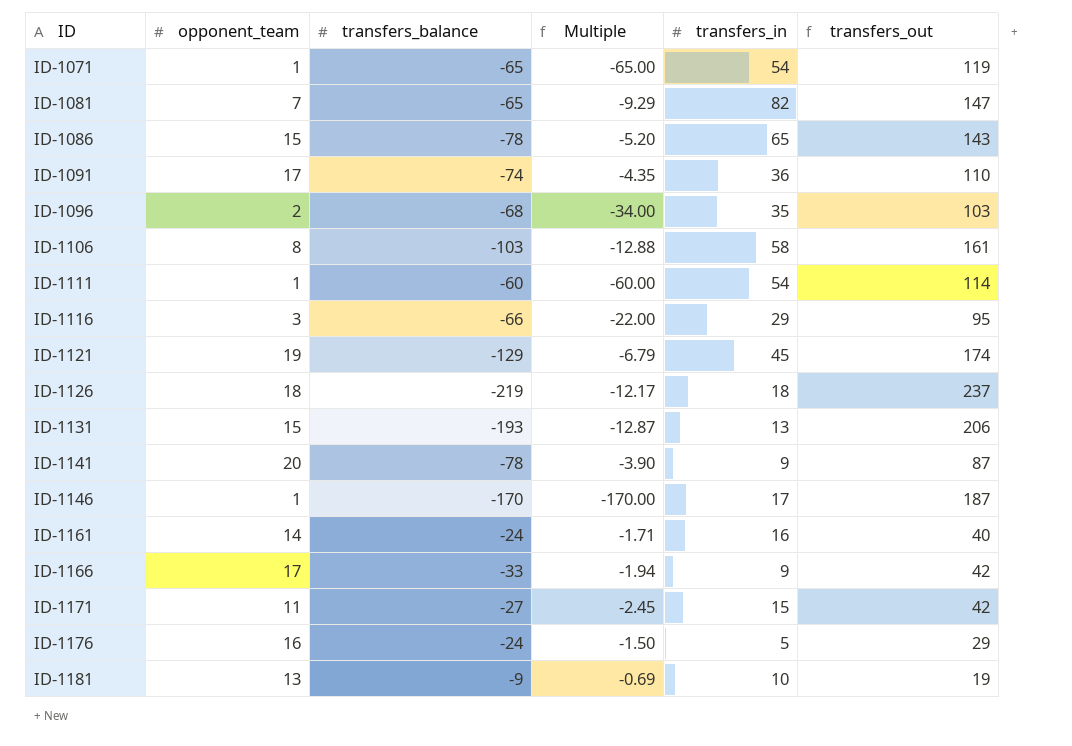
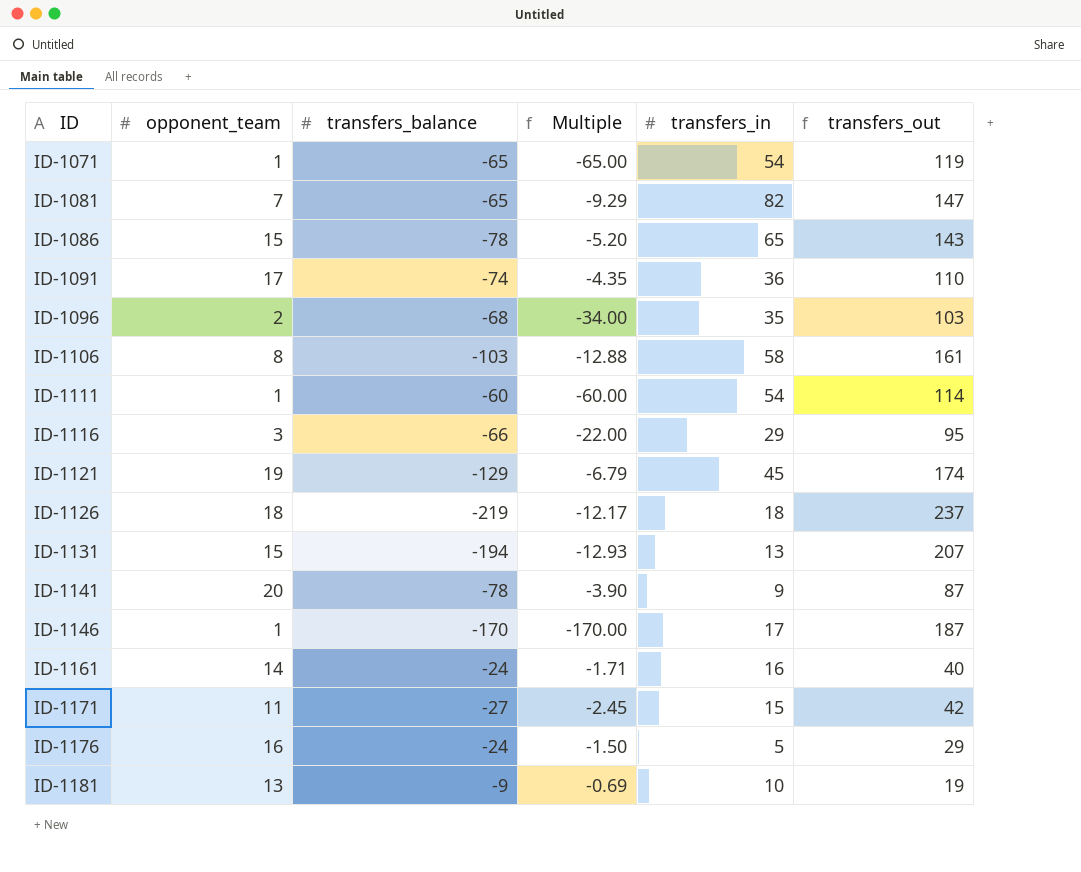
row ID-1166: 17 | -33 | -1.94 | 9 | 42 -> none
ID-1131 | transfers_balance: -193 -> -194
ID-1131 | Multiple: -12.87 -> -12.93
ID-1131 | transfers_out: 206 -> 207

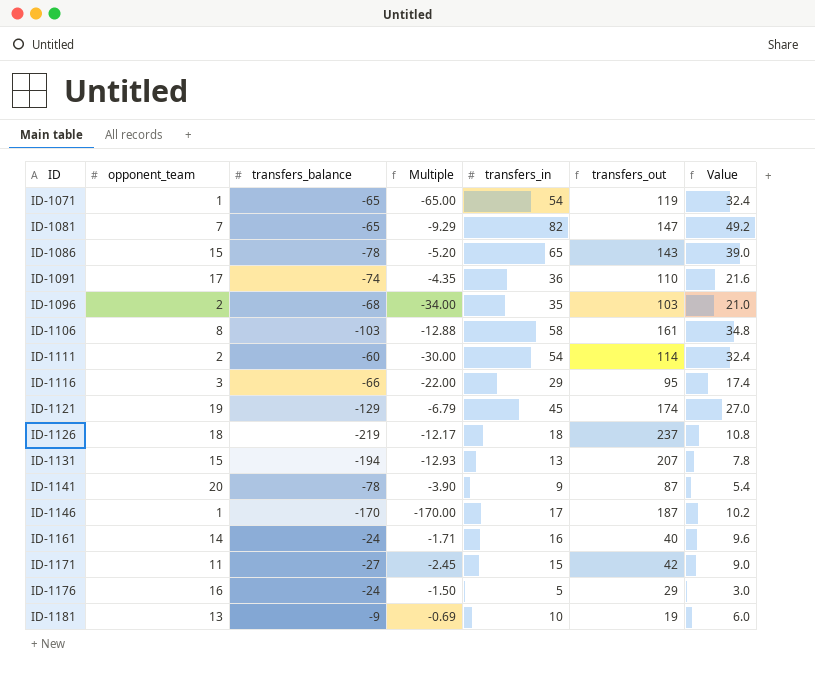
column Value | formula: none -> [transfers_in] * 0.6
ID-1111 | opponent_team: 1 -> 2
ID-1111 | Multiple: -60.00 -> -30.00

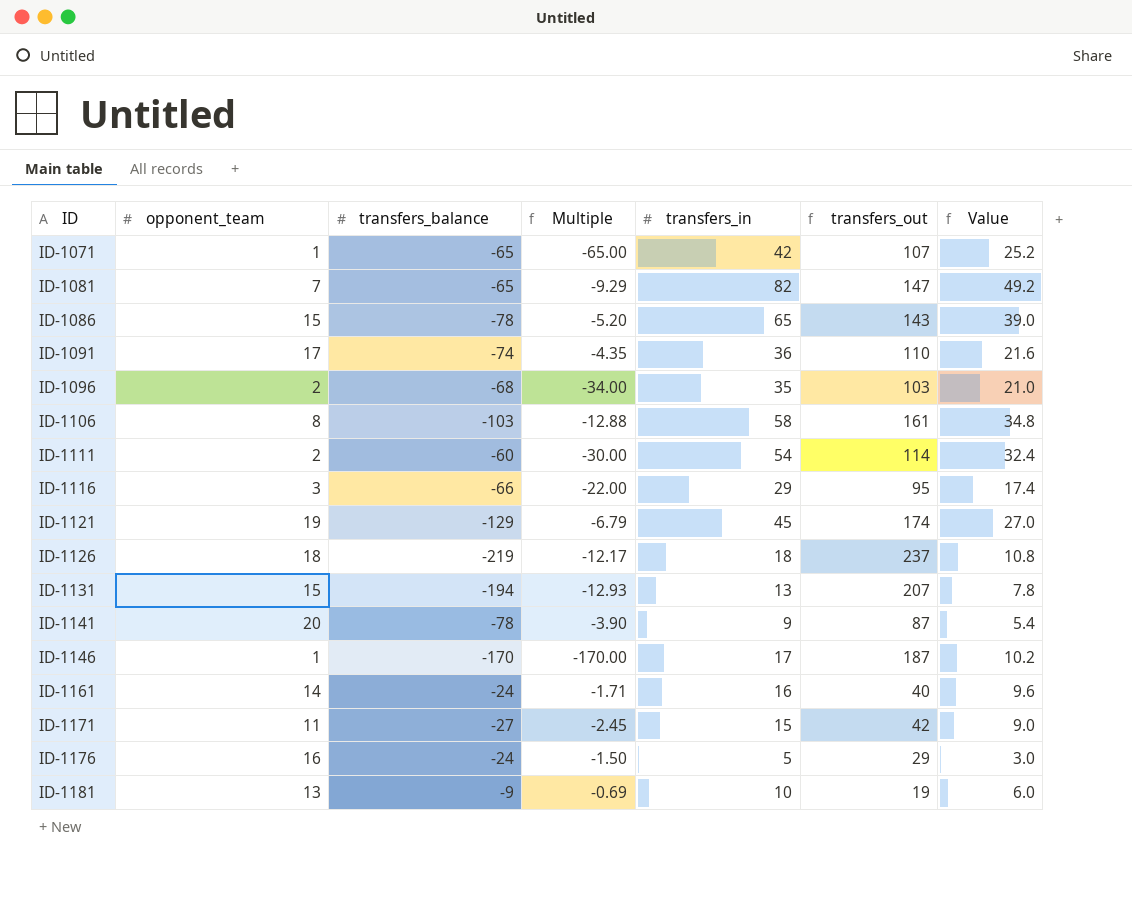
ID-1071 | transfers_in: 54 -> 42
ID-1071 | transfers_out: 119 -> 107
ID-1071 | Value: 32.4 -> 25.2

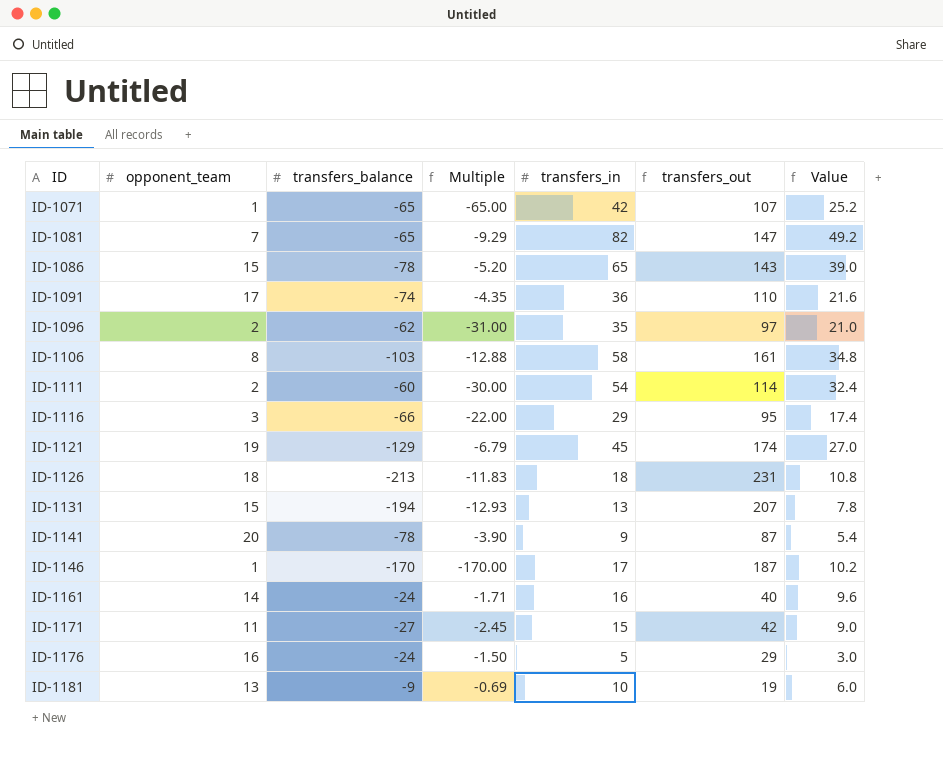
ID-1096 | transfers_balance: -68 -> -62
ID-1096 | Multiple: -34.00 -> -31.00
ID-1096 | transfers_out: 103 -> 97
ID-1126 | transfers_balance: -219 -> -213
ID-1126 | Multiple: -12.17 -> -11.83
ID-1126 | transfers_out: 237 -> 231

